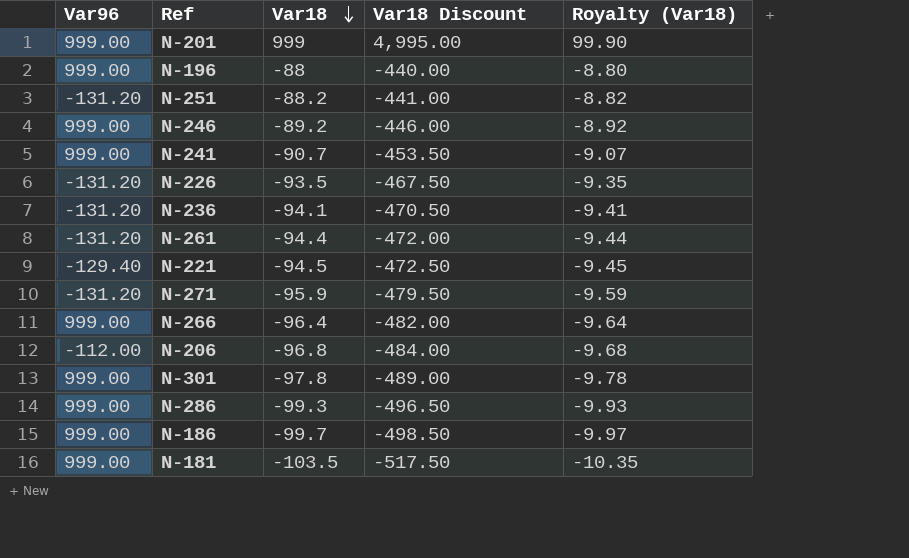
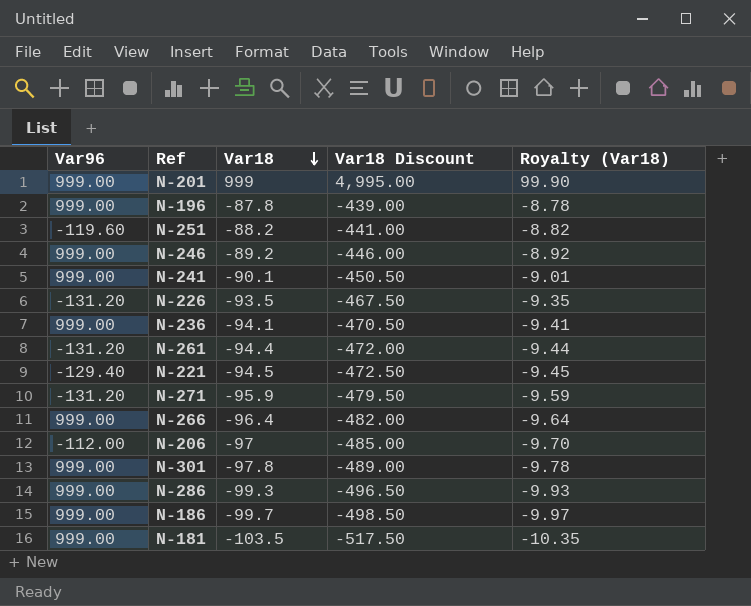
N-196 | Var18: -88 -> -87.8
N-196 | Var18 Discount: -440.00 -> -439.00
N-196 | Royalty (Var18): -8.80 -> -8.78
N-251 | Var96: -131.20 -> -119.60
N-241 | Var18: -90.7 -> -90.1
N-241 | Var18 Discount: -453.50 -> -450.50
N-241 | Royalty (Var18): -9.07 -> -9.01
N-236 | Var96: -131.20 -> 999.00
N-206 | Var18: -96.8 -> -97
N-206 | Var18 Discount: -484.00 -> -485.00
N-206 | Royalty (Var18): -9.68 -> -9.70

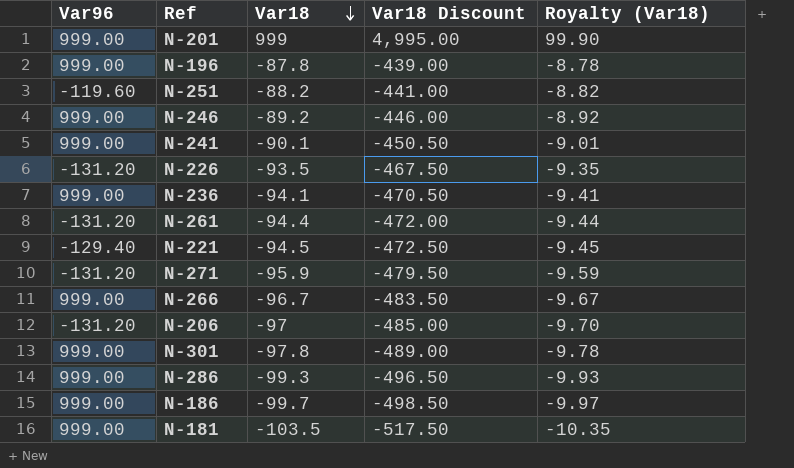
N-266 | Var18: -96.4 -> -96.7
N-266 | Var18 Discount: -482.00 -> -483.50
N-266 | Royalty (Var18): -9.64 -> -9.67
N-206 | Var96: -112.00 -> -131.20

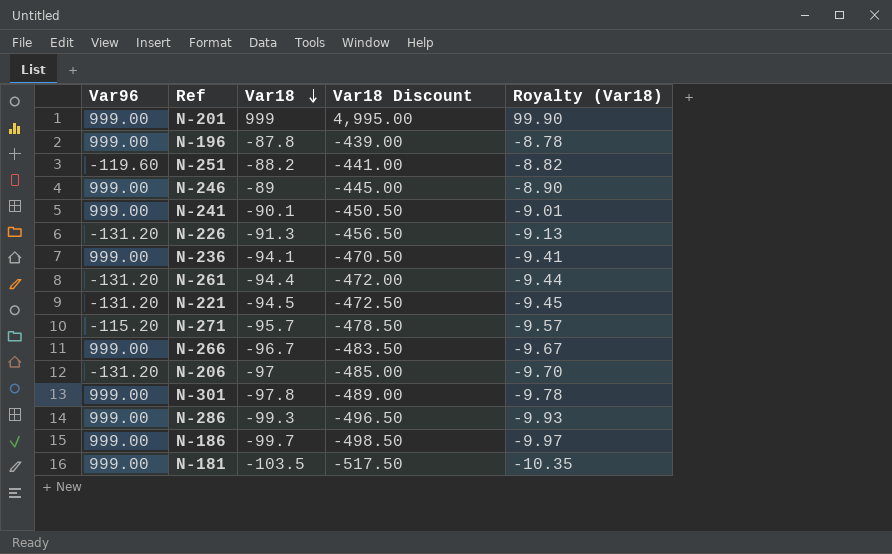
N-246 | Var18: -89.2 -> -89
N-246 | Var18 Discount: -446.00 -> -445.00
N-246 | Royalty (Var18): -8.92 -> -8.90
N-226 | Var18: -93.5 -> -91.3
N-226 | Var18 Discount: -467.50 -> -456.50
N-226 | Royalty (Var18): -9.35 -> -9.13
N-221 | Var96: -129.40 -> -131.20
N-271 | Var96: -131.20 -> -115.20
N-271 | Var18: -95.9 -> -95.7
N-271 | Var18 Discount: -479.50 -> -478.50
N-271 | Royalty (Var18): -9.59 -> -9.57

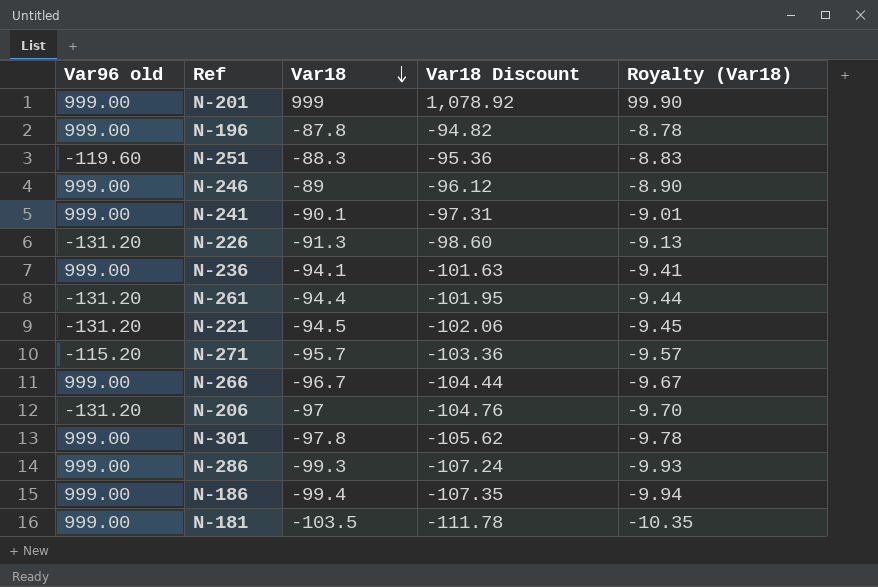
column name: Var96 -> Var96 old
column Var18 Discount | formula: [Var18] * 5 -> [Var18] * 1.08
N-251 | Var18: -88.2 -> -88.3
N-251 | Royalty (Var18): -8.82 -> -8.83
N-186 | Var18: -99.7 -> -99.4
N-186 | Royalty (Var18): -9.97 -> -9.94

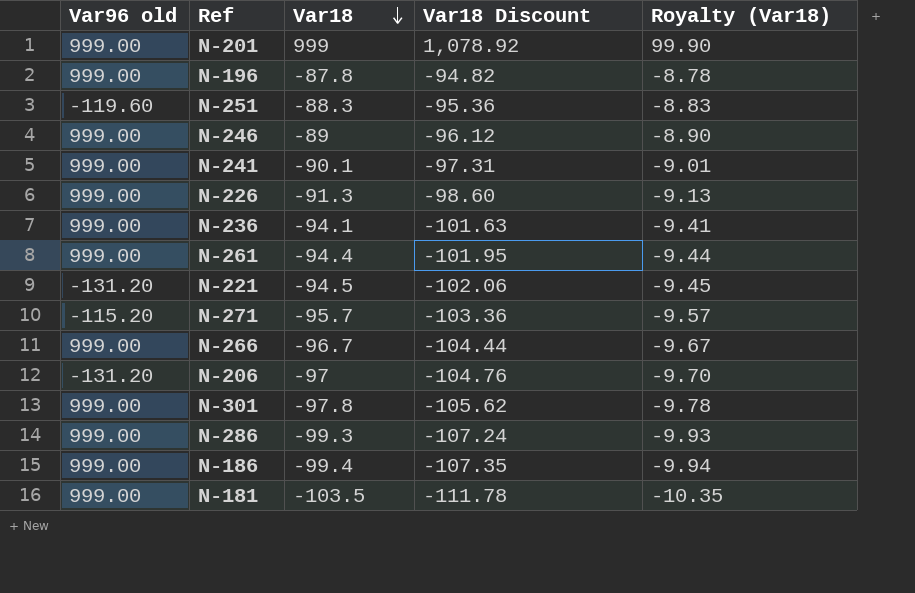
N-226 | Var96 old: -131.20 -> 999.00
N-261 | Var96 old: -131.20 -> 999.00

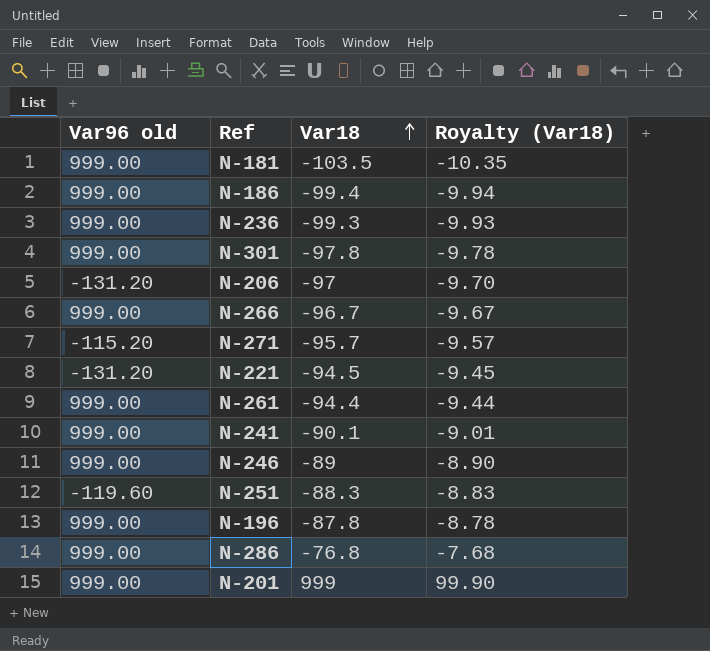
row order: Var18 descending -> Var18 ascending
column Var18 Discount | formula: [Var18] * 1.08 -> none
row N-226: 999.00 | -91.3 | -98.60 | -9.13 -> none
N-236 | Var18: -94.1 -> -99.3
N-236 | Royalty (Var18): -9.41 -> -9.93
N-286 | Var18: -99.3 -> -76.8
N-286 | Royalty (Var18): -9.93 -> -7.68

